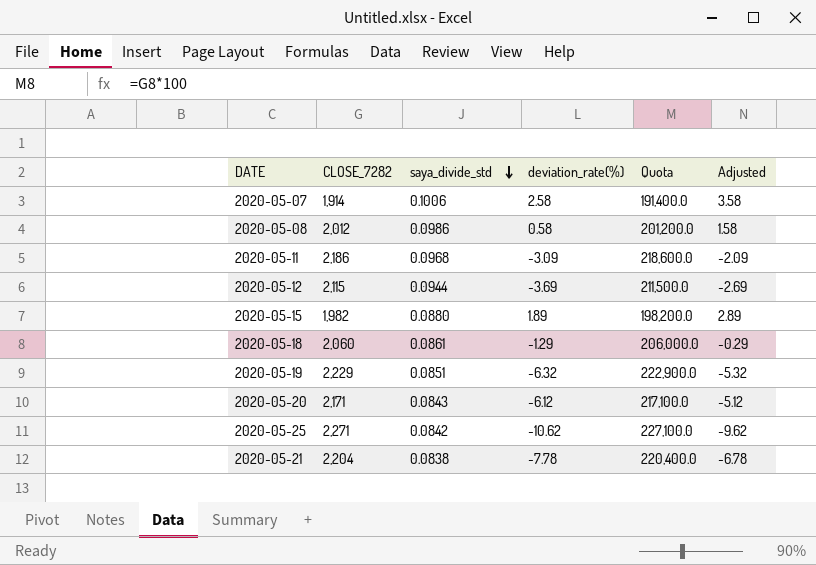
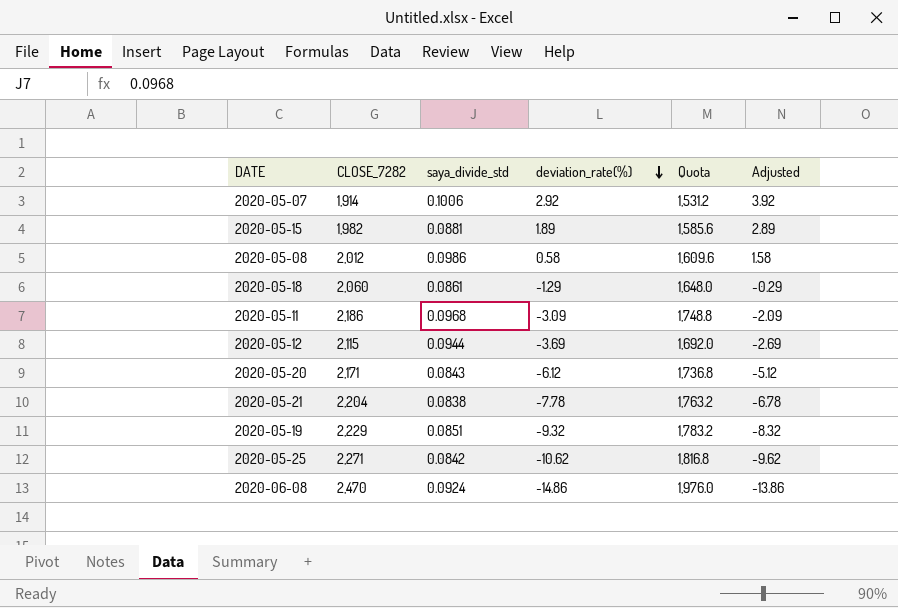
row order: saya_divide_std descending -> deviation_rate(%) descending
column Quota | formula: [CLOSE_7282] * 100 -> [CLOSE_7282] * 0.8
2020-05-07 | deviation_rate(%): 2.58 -> 2.92
2020-05-07 | Adjusted: 3.58 -> 3.92
2020-05-15 | saya_divide_std: 0.0880 -> 0.0881
2020-05-19 | deviation_rate(%): -6.32 -> -9.32
2020-05-19 | Adjusted: -5.32 -> -8.32
row 2020-06-08: none -> 2,470 | 0.0924 | -14.86 | 1,976.0 | -13.86

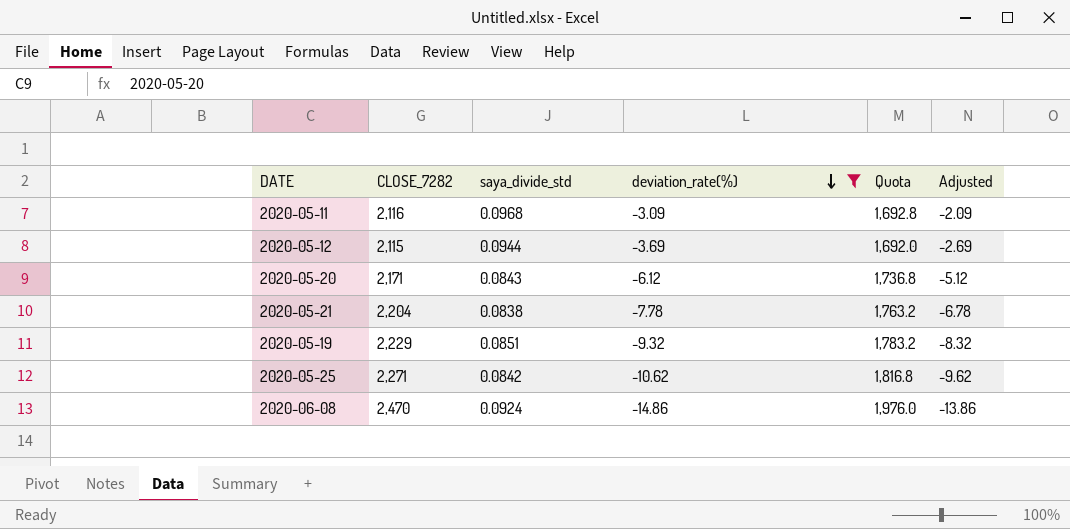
filter: none -> deviation_rate(%) <= -3.09
2020-05-11 | CLOSE_7282: 2,186 -> 2,116
2020-05-11 | Quota: 1,748.8 -> 1,692.8

